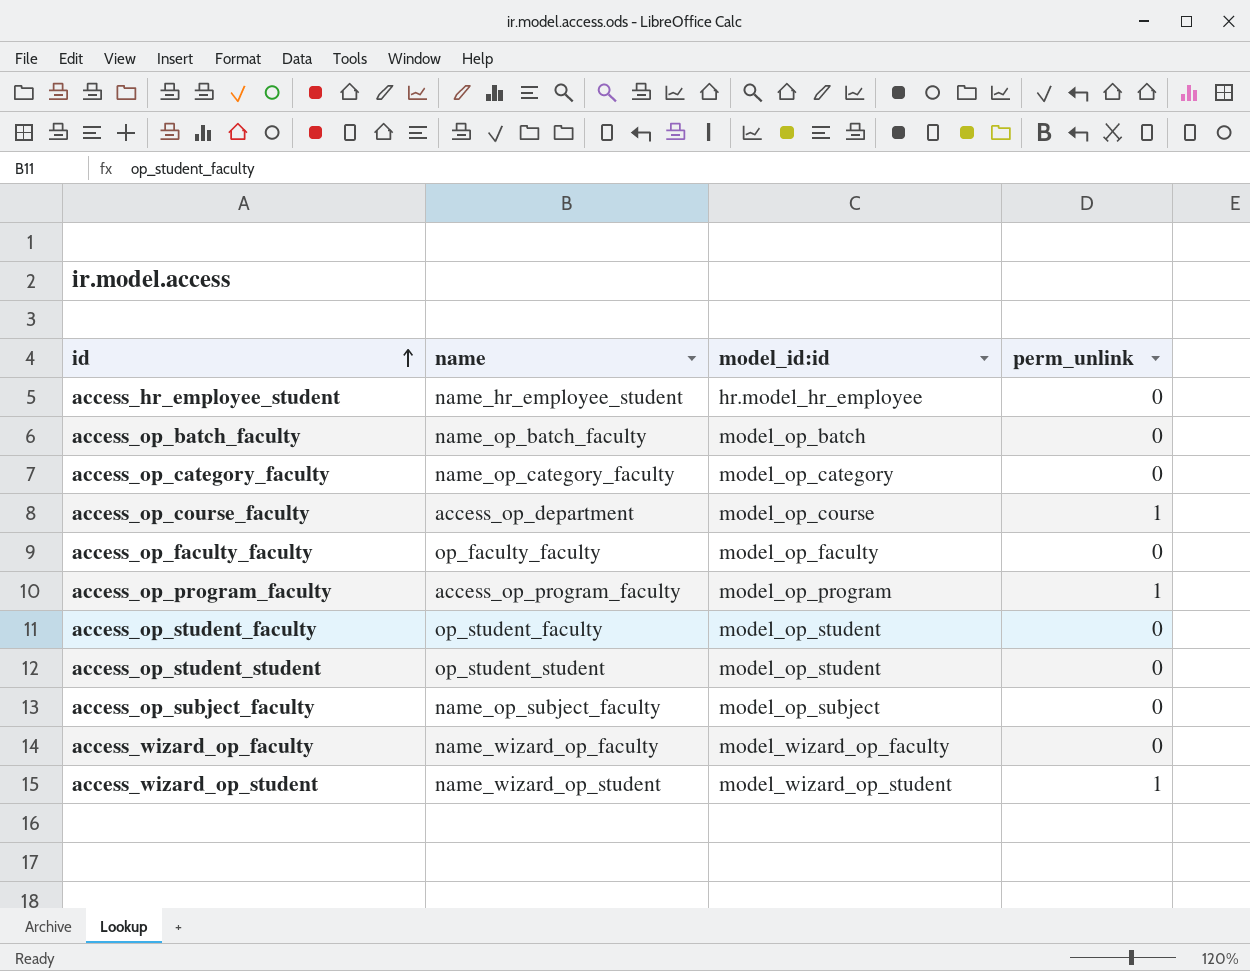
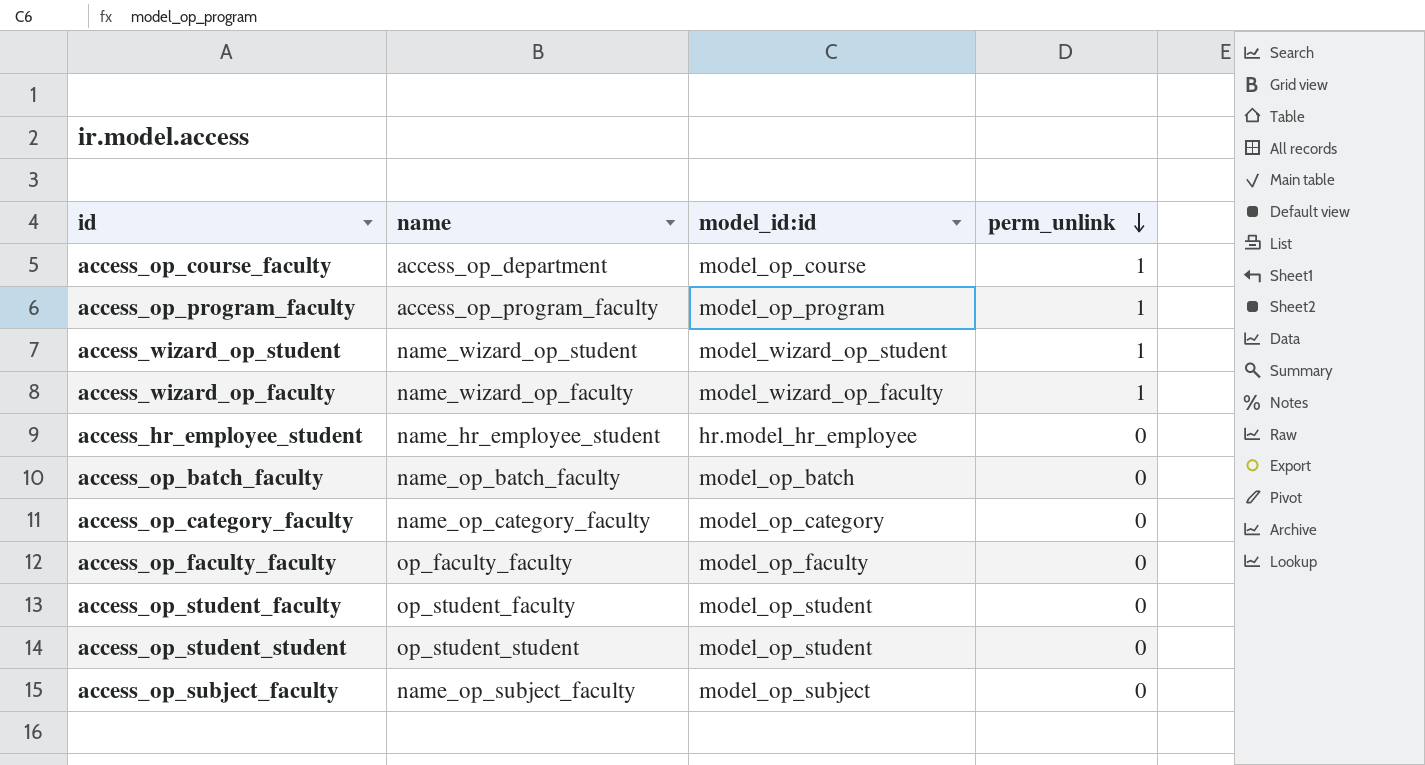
row order: id ascending -> perm_unlink descending
access_wizard_op_faculty | perm_unlink: 0 -> 1

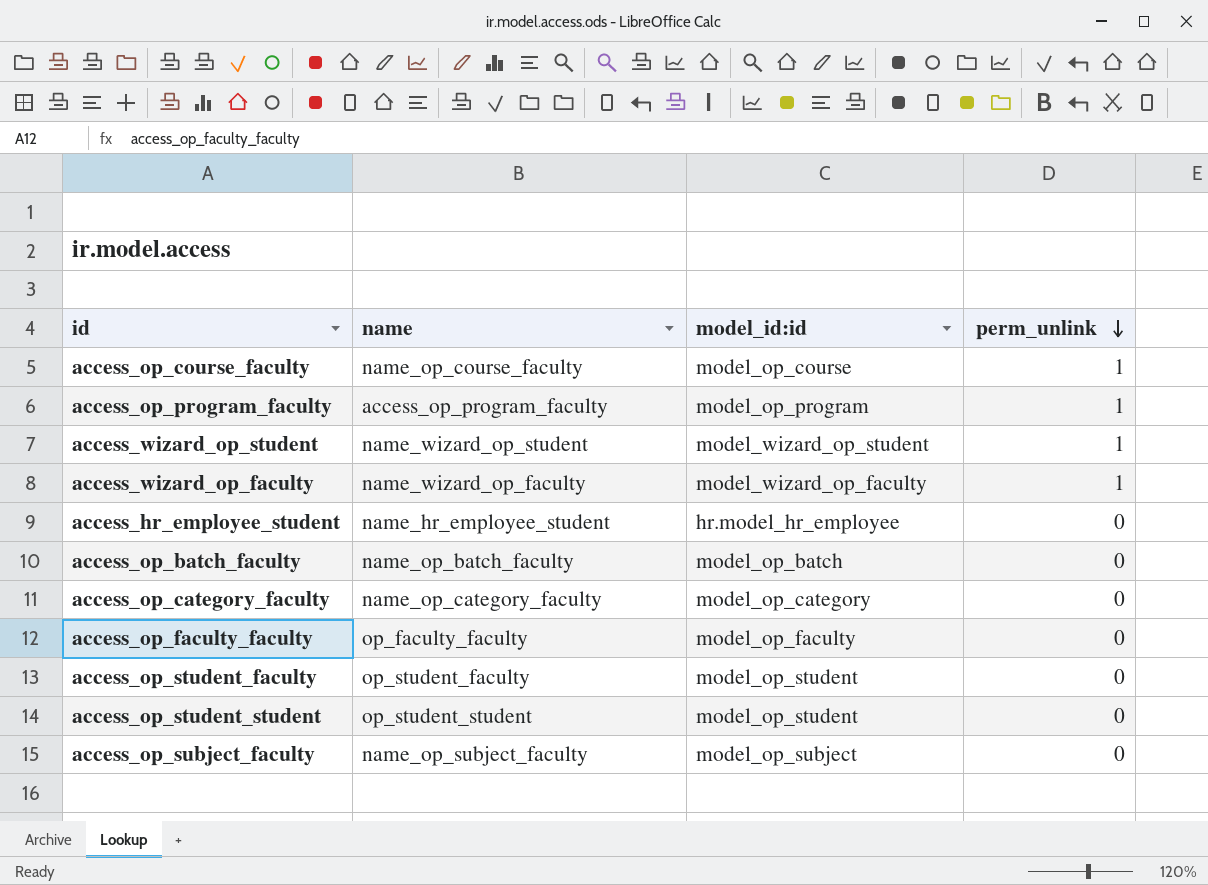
access_op_course_faculty | name: access_op_department -> name_op_course_faculty

